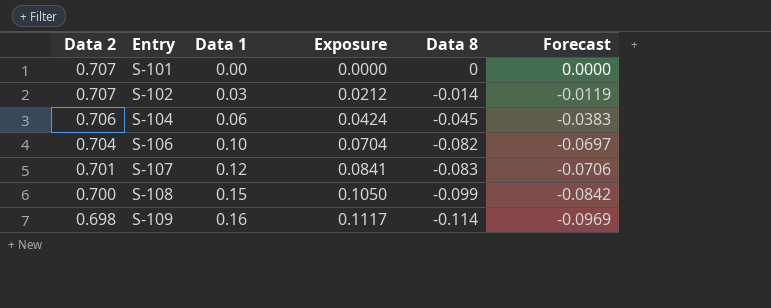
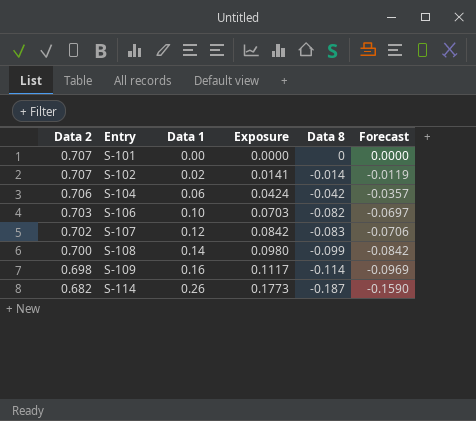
S-102 | Data 1: 0.03 -> 0.02
S-102 | Exposure: 0.0212 -> 0.0141
S-104 | Data 8: -0.045 -> -0.042
S-104 | Forecast: -0.0383 -> -0.0357
S-106 | Data 2: 0.704 -> 0.703
S-106 | Exposure: 0.0704 -> 0.0703
S-107 | Data 2: 0.701 -> 0.702
S-107 | Exposure: 0.0841 -> 0.0842
S-108 | Data 1: 0.15 -> 0.14
S-108 | Exposure: 0.1050 -> 0.0980
row S-114: none -> 0.682 | 0.26 | 0.1773 | -0.187 | -0.1590

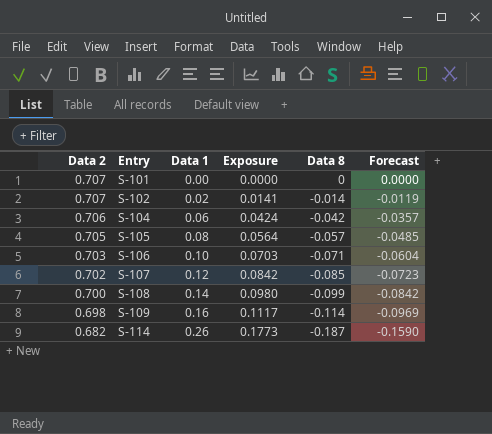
row S-105: none -> 0.705 | 0.08 | 0.0564 | -0.057 | -0.0485
S-106 | Data 8: -0.082 -> -0.071
S-106 | Forecast: -0.0697 -> -0.0604
S-107 | Data 8: -0.083 -> -0.085
S-107 | Forecast: -0.0706 -> -0.0723

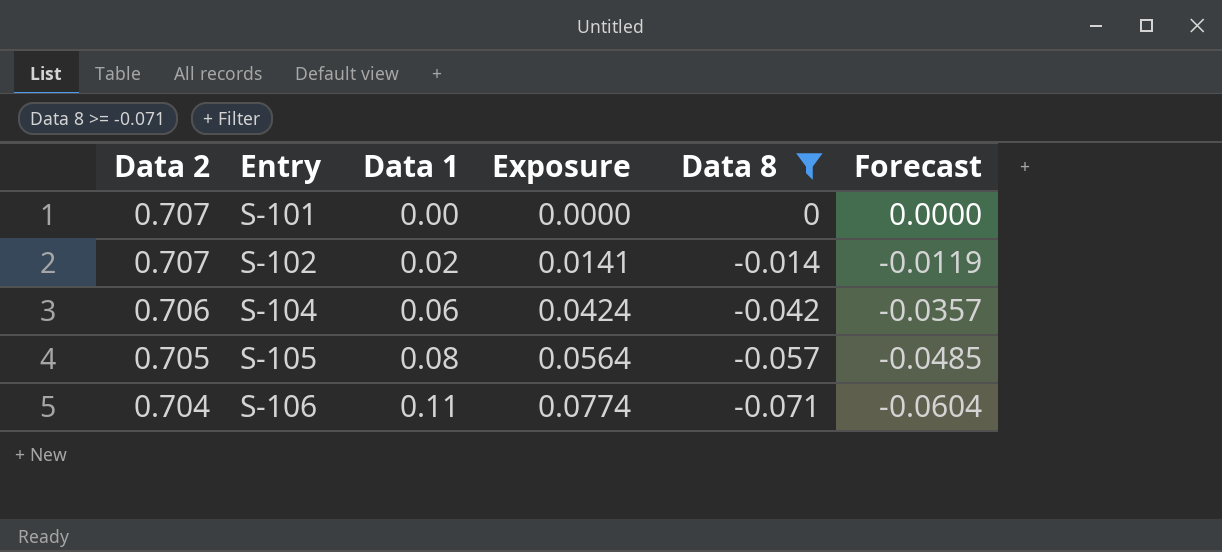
filter: none -> Data 8 >= -0.071
S-106 | Data 2: 0.703 -> 0.704
S-106 | Data 1: 0.10 -> 0.11
S-106 | Exposure: 0.0703 -> 0.0774

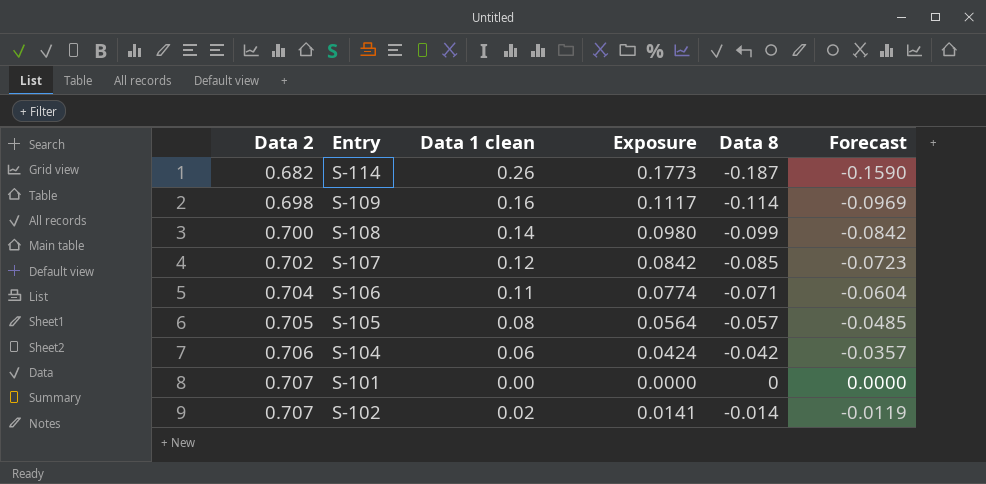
filter: Data 8 >= -0.071 -> none
row order: Data 2 descending -> Data 2 ascending
column name: Data 1 -> Data 1 clean

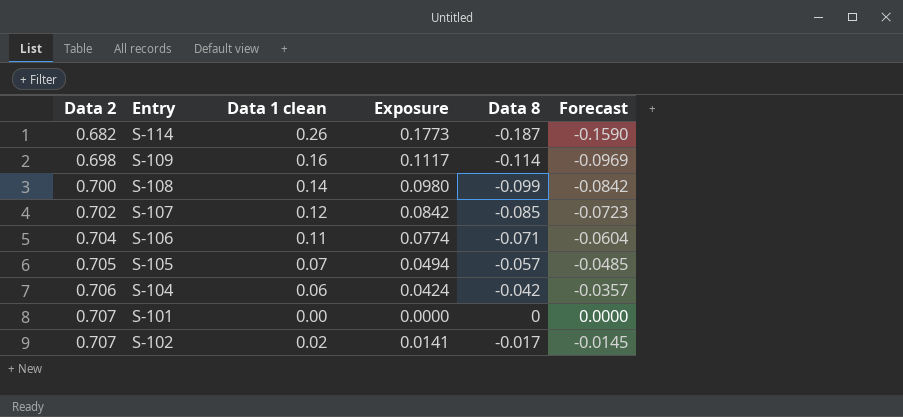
S-105 | Data 1 clean: 0.08 -> 0.07
S-105 | Exposure: 0.0564 -> 0.0494
S-102 | Data 8: -0.014 -> -0.017
S-102 | Forecast: -0.0119 -> -0.0145

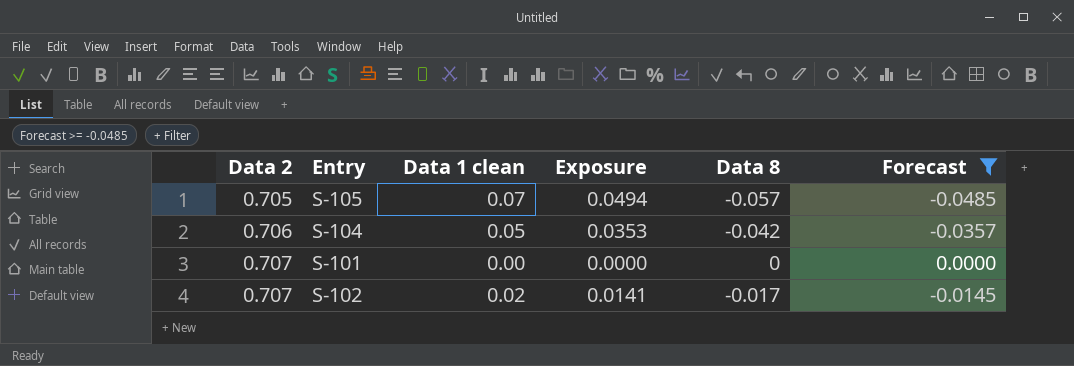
filter: none -> Forecast >= -0.0485
S-104 | Data 1 clean: 0.06 -> 0.05
S-104 | Exposure: 0.0424 -> 0.0353

